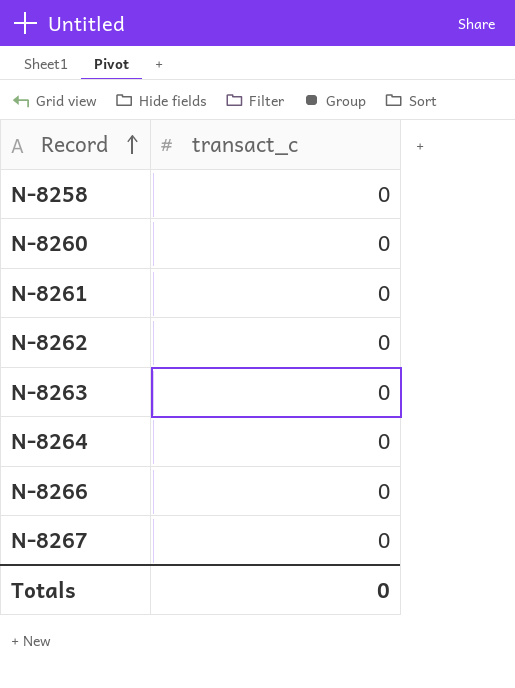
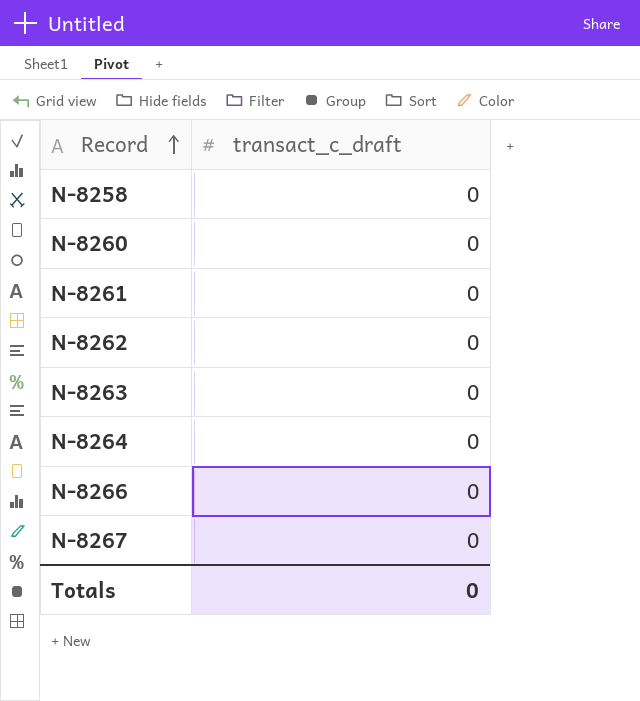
column name: transact_c -> transact_c_draft

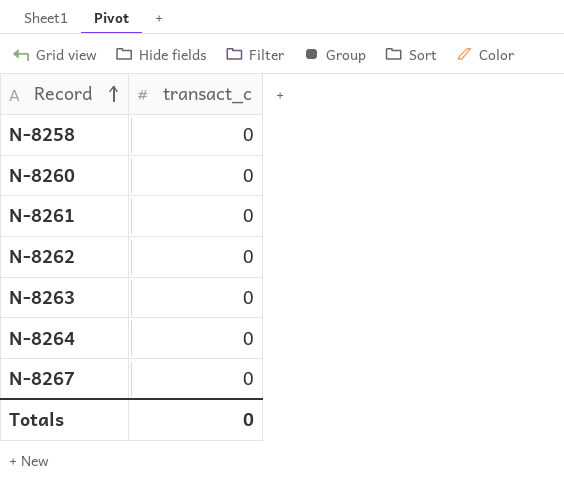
column name: transact_c_draft -> transact_c
row N-8266: 0 -> none

